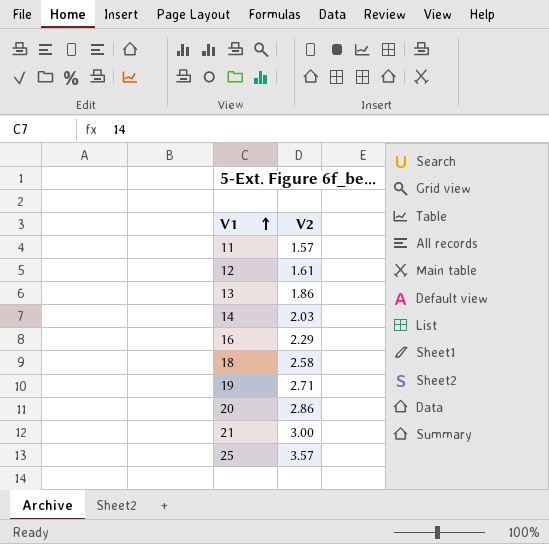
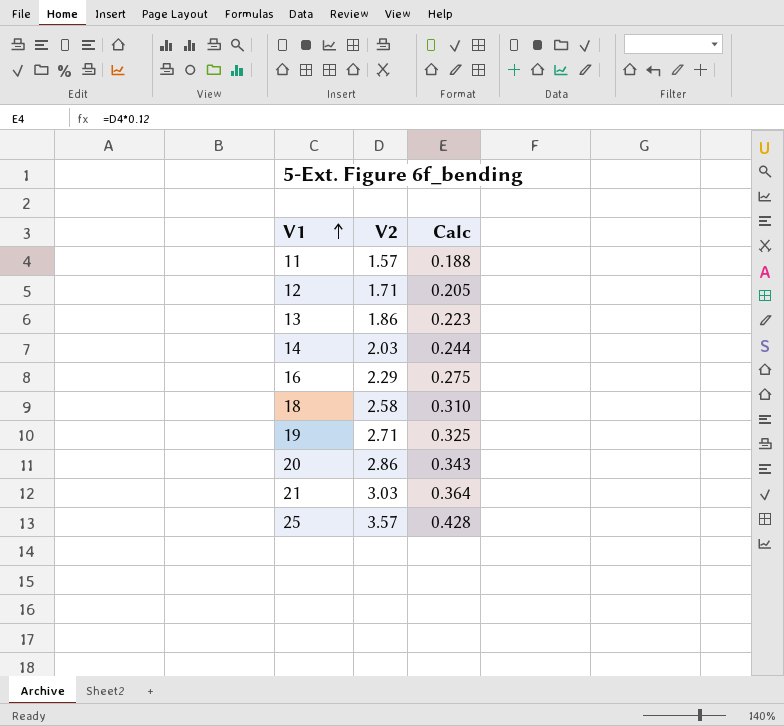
column Calc | formula: none -> [V2] * 0.12
12 | V2: 1.61 -> 1.71
21 | V2: 3.00 -> 3.03

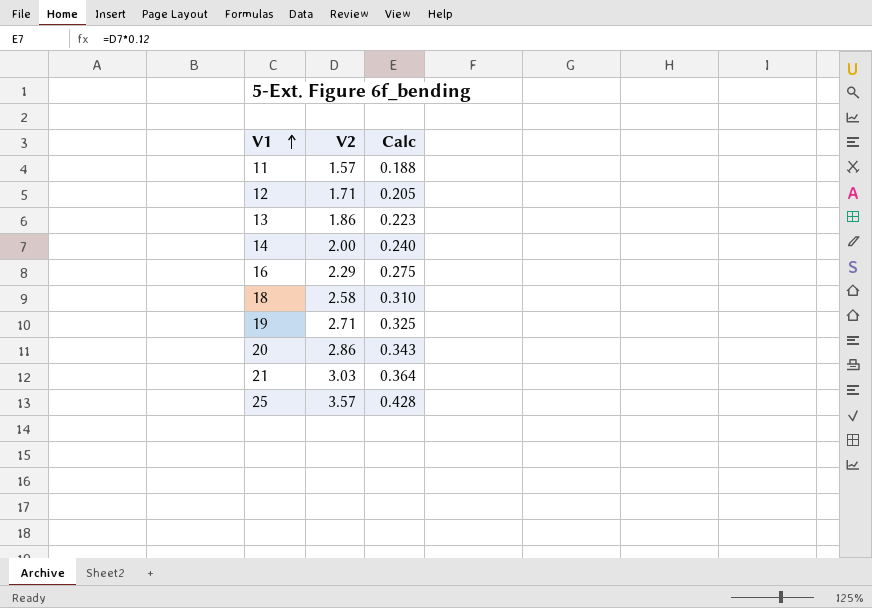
14 | V2: 2.03 -> 2.00
14 | Calc: 0.244 -> 0.240

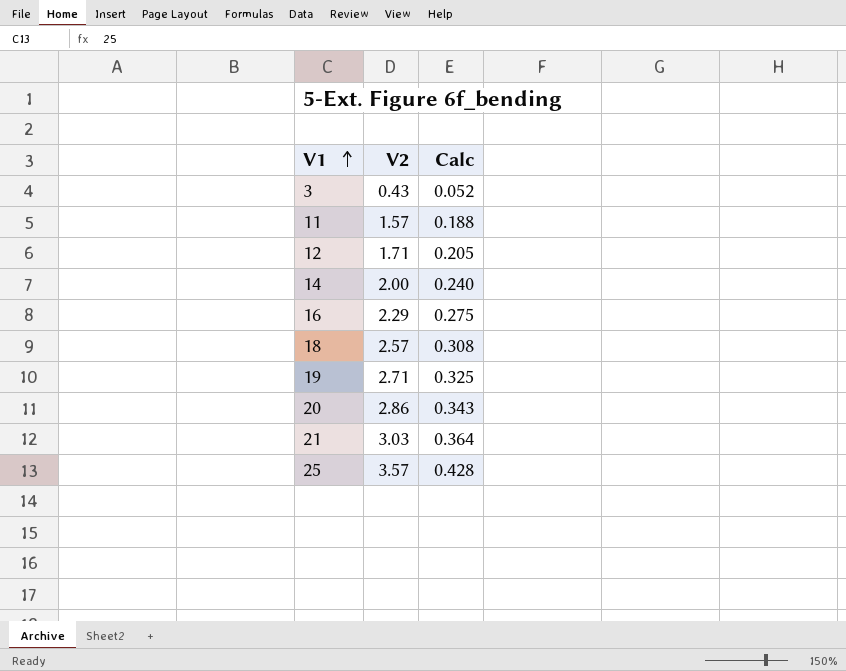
row 13: 1.86 | 0.223 -> none
row 3: none -> 0.43 | 0.052
18 | V2: 2.58 -> 2.57
18 | Calc: 0.310 -> 0.308

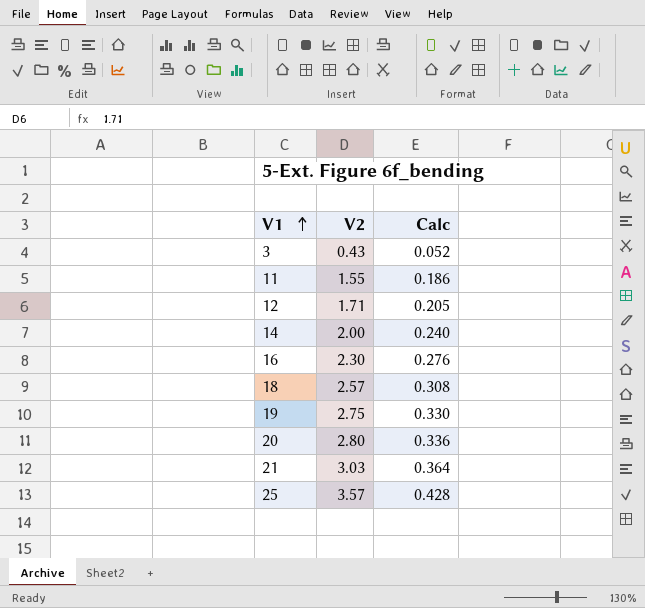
11 | V2: 1.57 -> 1.55
11 | Calc: 0.188 -> 0.186
16 | V2: 2.29 -> 2.30
16 | Calc: 0.275 -> 0.276
19 | V2: 2.71 -> 2.75
19 | Calc: 0.325 -> 0.330
20 | V2: 2.86 -> 2.80
20 | Calc: 0.343 -> 0.336

